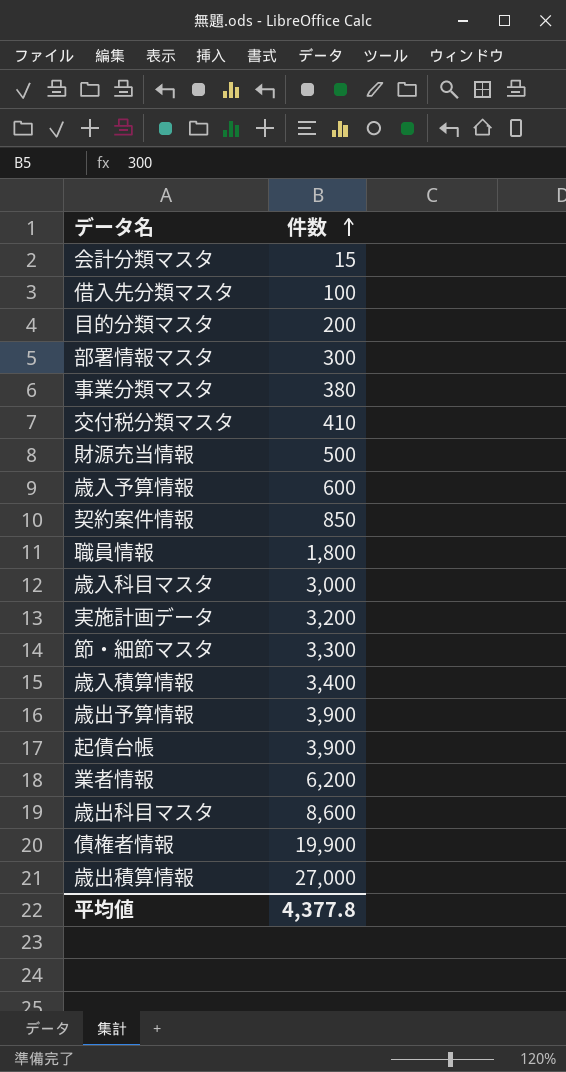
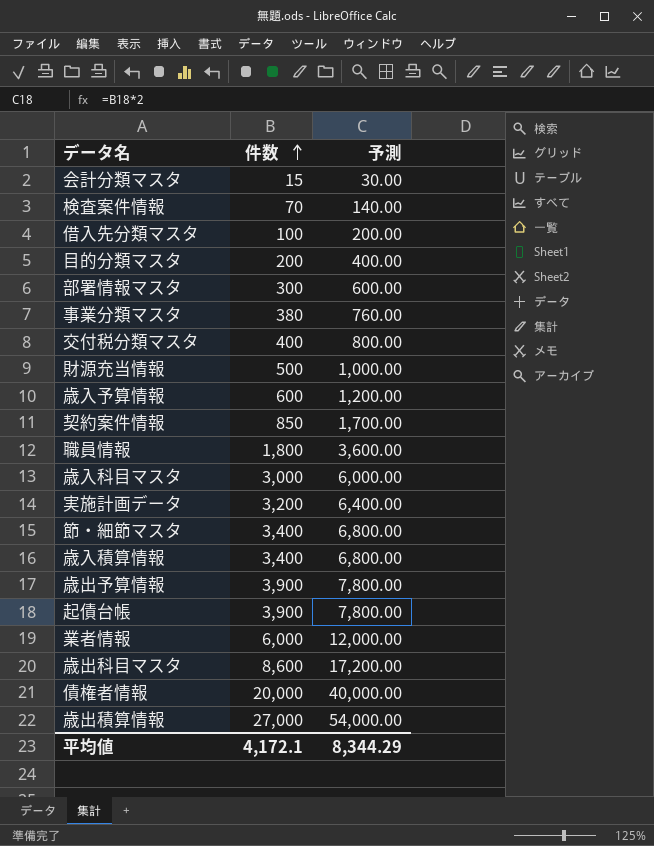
column 予測 | formula: none -> [件数] * 2
row 検査案件情報: none -> 70 | 140.00
交付税分類マスタ | 件数: 410 -> 400
節・細節マスタ | 件数: 3,300 -> 3,400
業者情報 | 件数: 6,200 -> 6,000
債権者情報 | 件数: 19,900 -> 20,000
平均値 | 件数: 4,377.8 -> 4,172.1

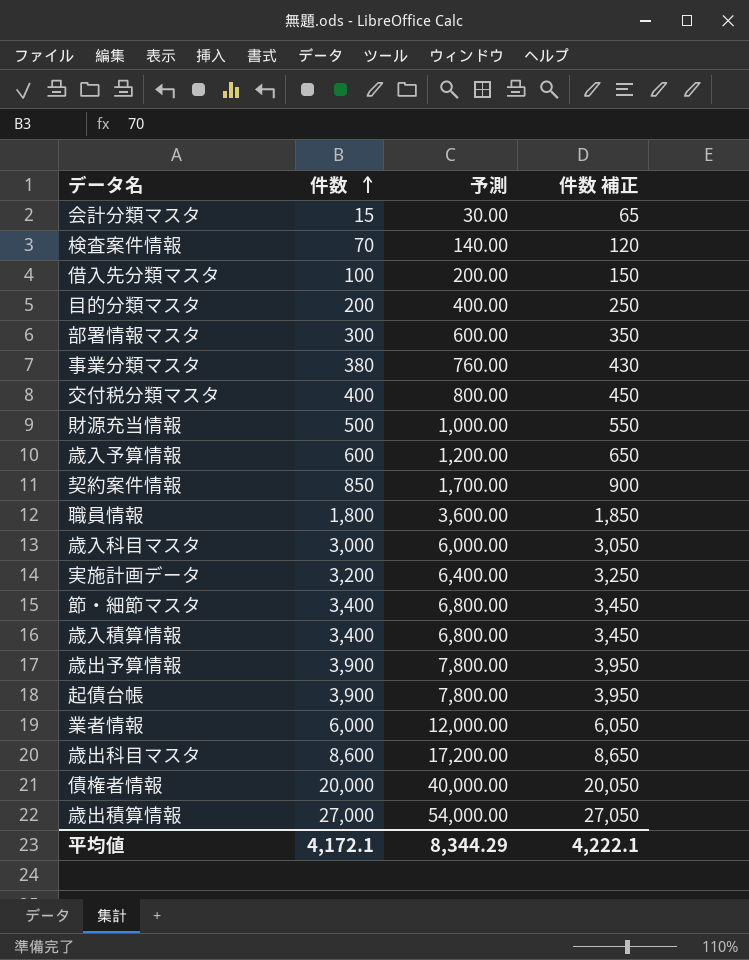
column 件数 補正 | formula: none -> [件数] + 50

